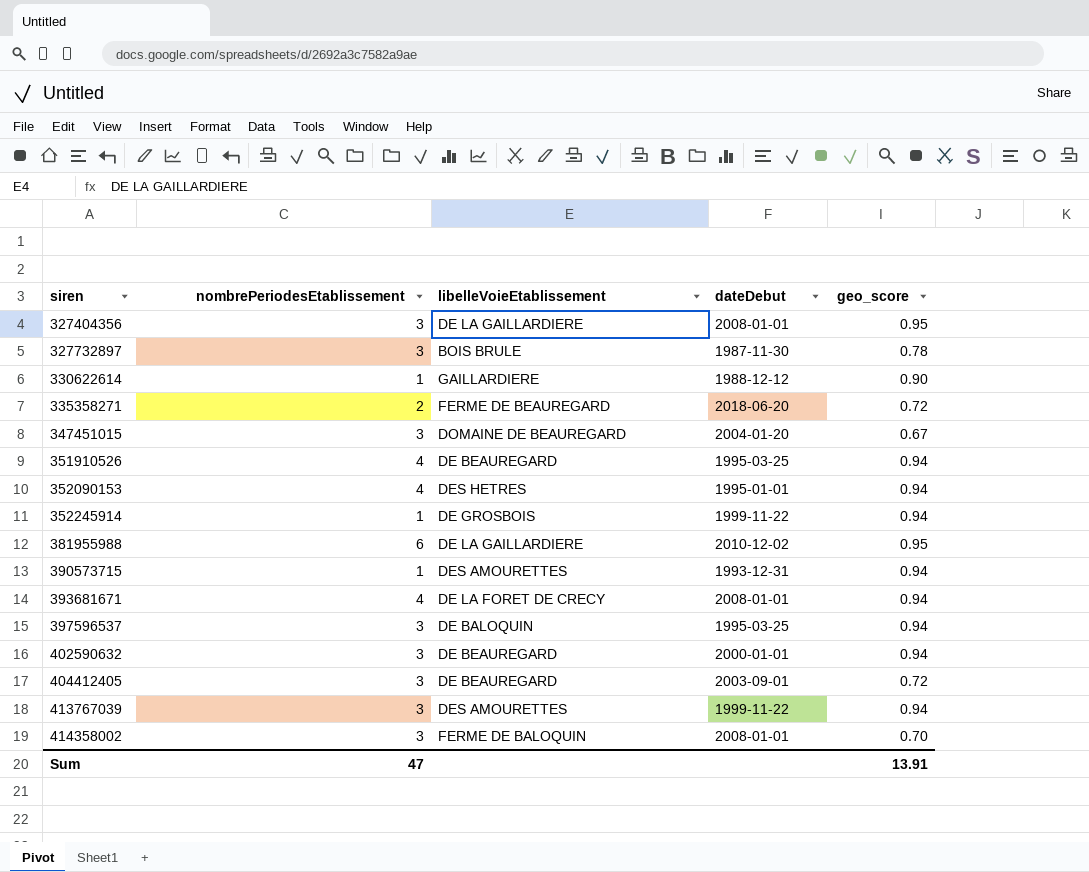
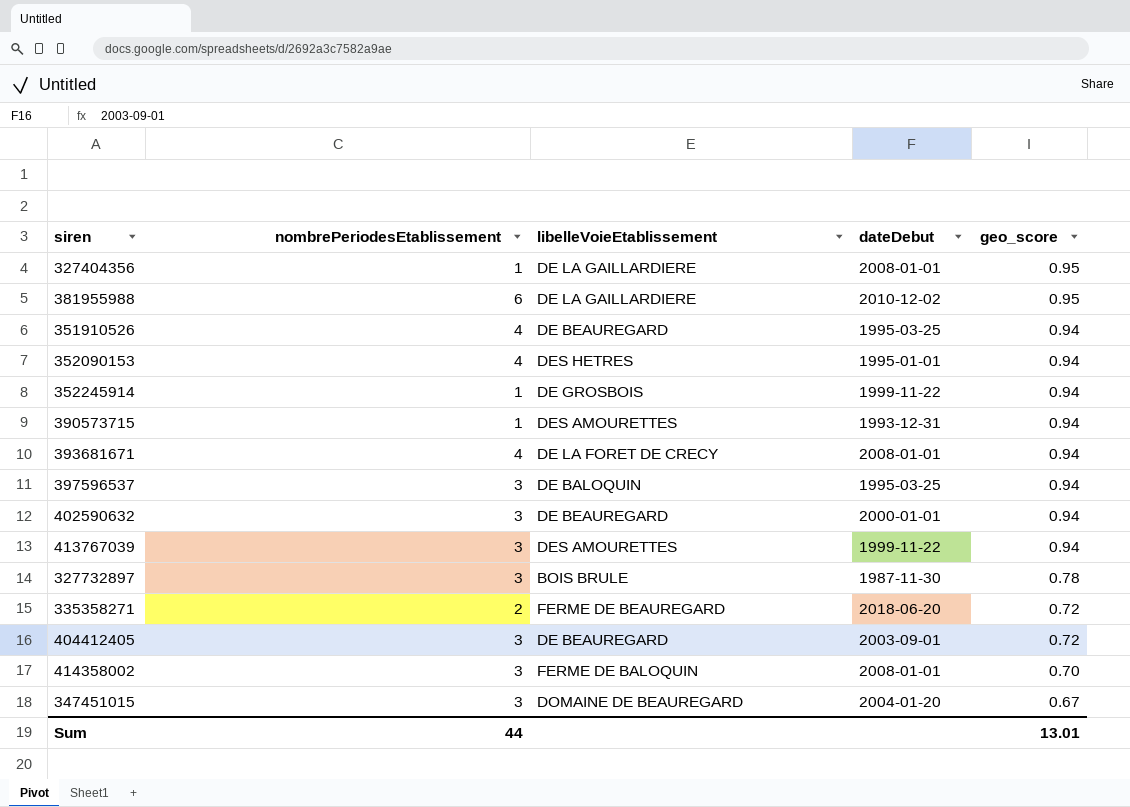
row order: siren ascending -> geo_score descending
row 330622614: 1 | GAILLARDIERE | 1988-12-12 | 0.90 -> none
327404356 | nombrePeriodesEtablissement: 3 -> 1
Sum | nombrePeriodesEtablissement: 47 -> 44
Sum | geo_score: 13.91 -> 13.01

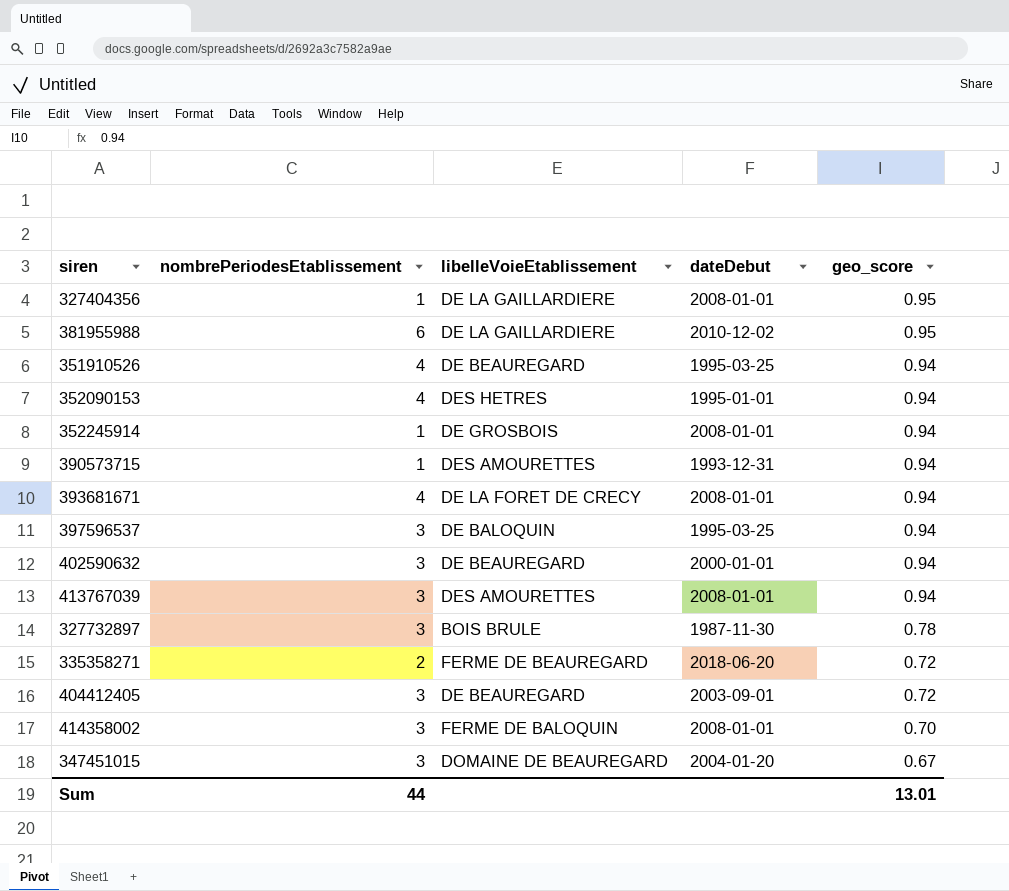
352245914 | dateDebut: 1999-11-22 -> 2008-01-01
413767039 | dateDebut: 1999-11-22 -> 2008-01-01

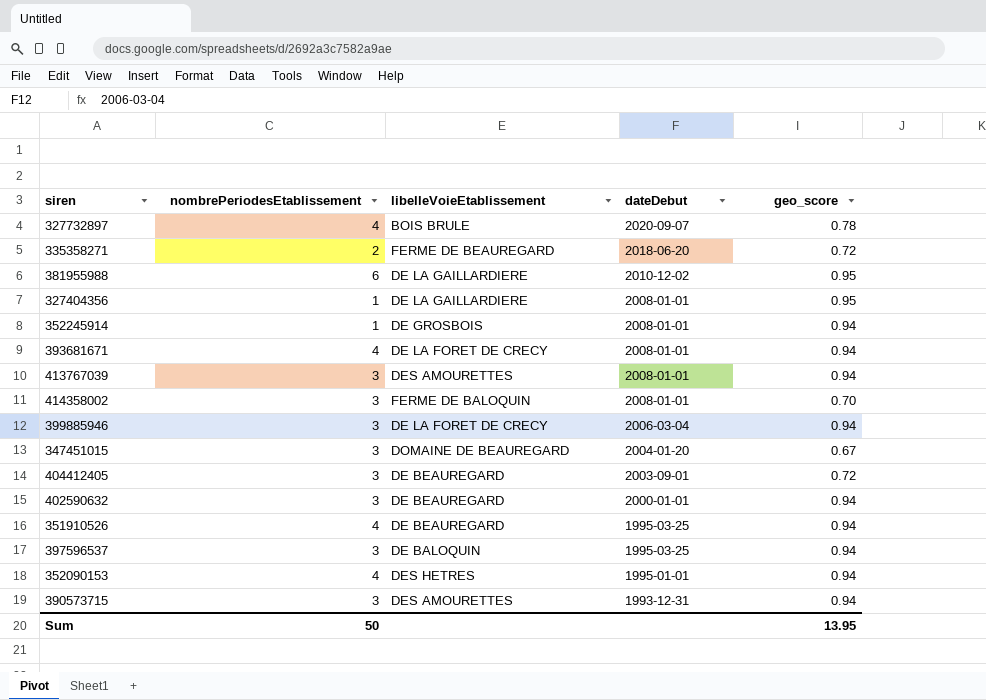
row order: geo_score descending -> dateDebut descending
327732897 | nombrePeriodesEtablissement: 3 -> 4
327732897 | dateDebut: 1987-11-30 -> 2020-09-07
row 399885946: none -> 3 | DE LA FORET DE CRECY | 2006-03-04 | 0.94
390573715 | nombrePeriodesEtablissement: 1 -> 3
Sum | nombrePeriodesEtablissement: 44 -> 50
Sum | geo_score: 13.01 -> 13.95

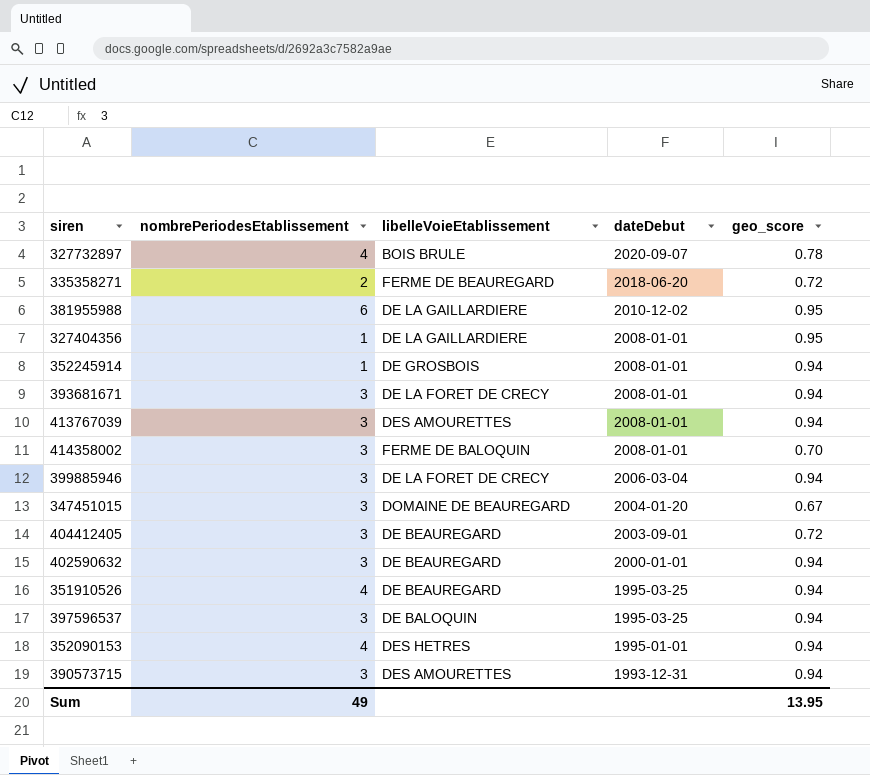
393681671 | nombrePeriodesEtablissement: 4 -> 3
Sum | nombrePeriodesEtablissement: 50 -> 49

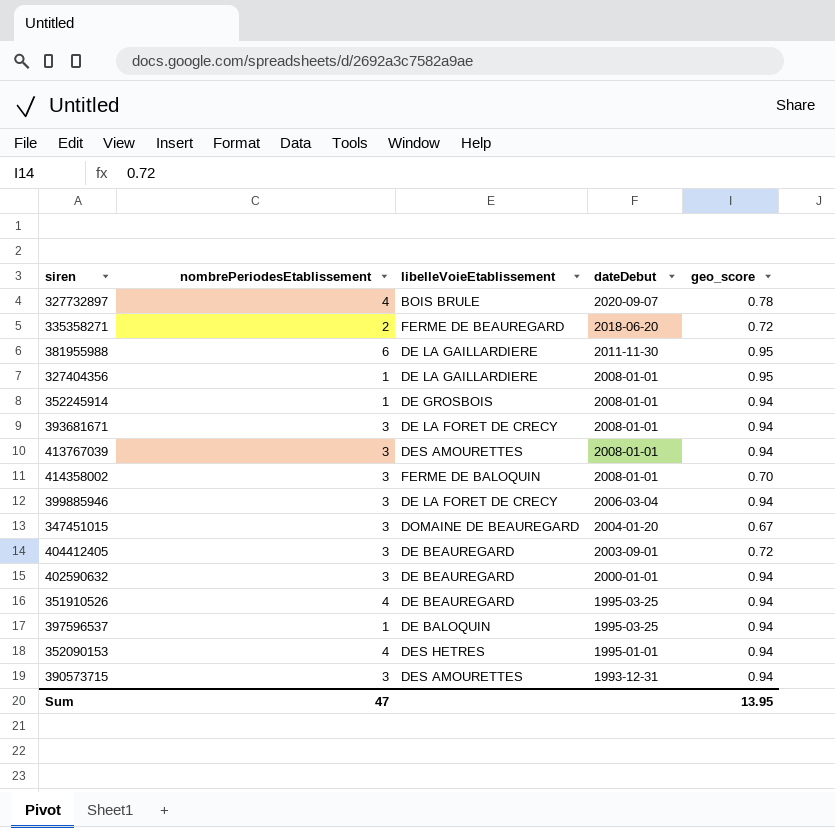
381955988 | dateDebut: 2010-12-02 -> 2011-11-30
397596537 | nombrePeriodesEtablissement: 3 -> 1
Sum | nombrePeriodesEtablissement: 49 -> 47

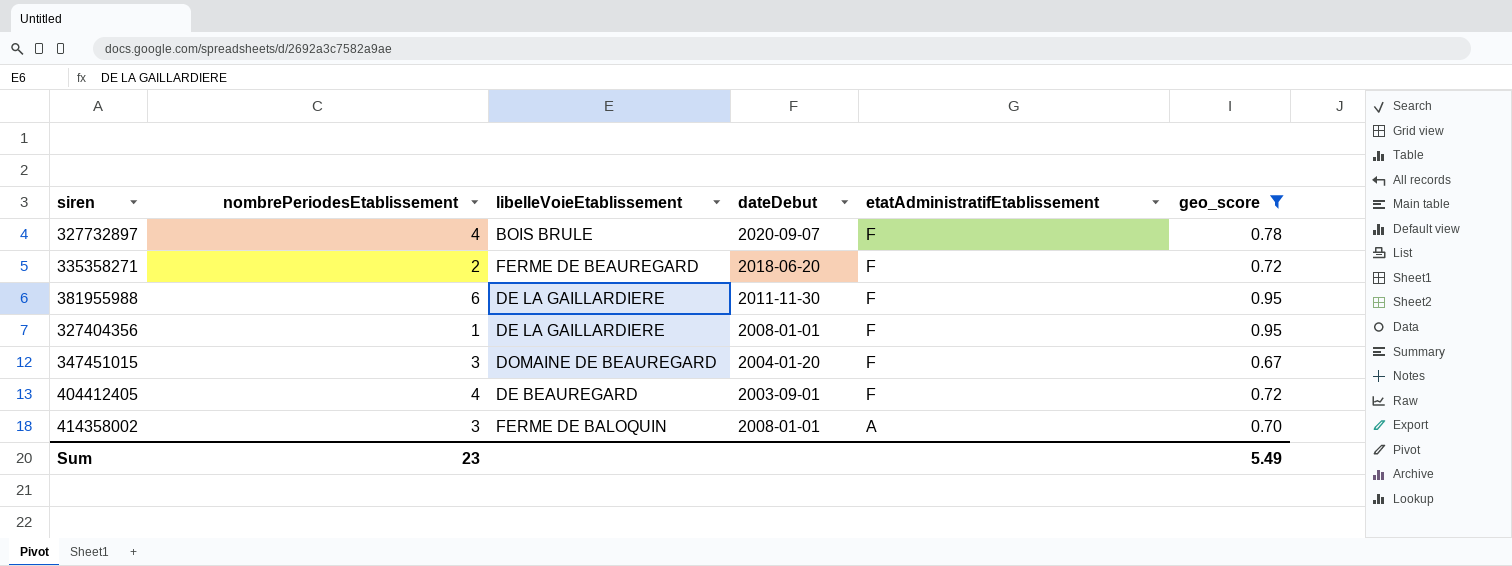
filter: none -> geo_score != 0.94
row order: dateDebut descending -> etatAdministratifEtablissement descending
column etatAdministratifEtablissement | position: none -> 5
404412405 | nombrePeriodesEtablissement: 3 -> 4
Sum | nombrePeriodesEtablissement: 47 -> 23
Sum | geo_score: 13.95 -> 5.49

